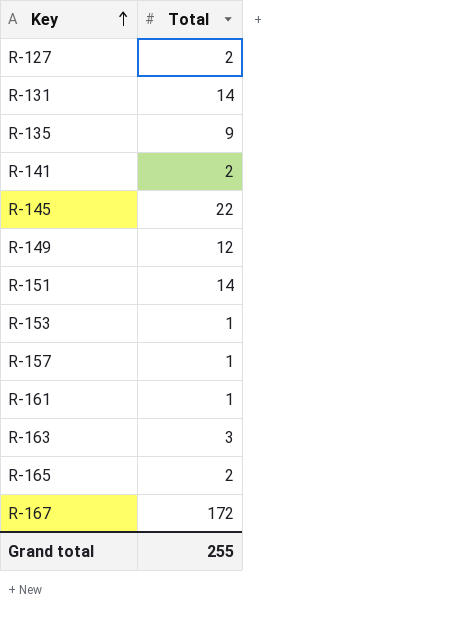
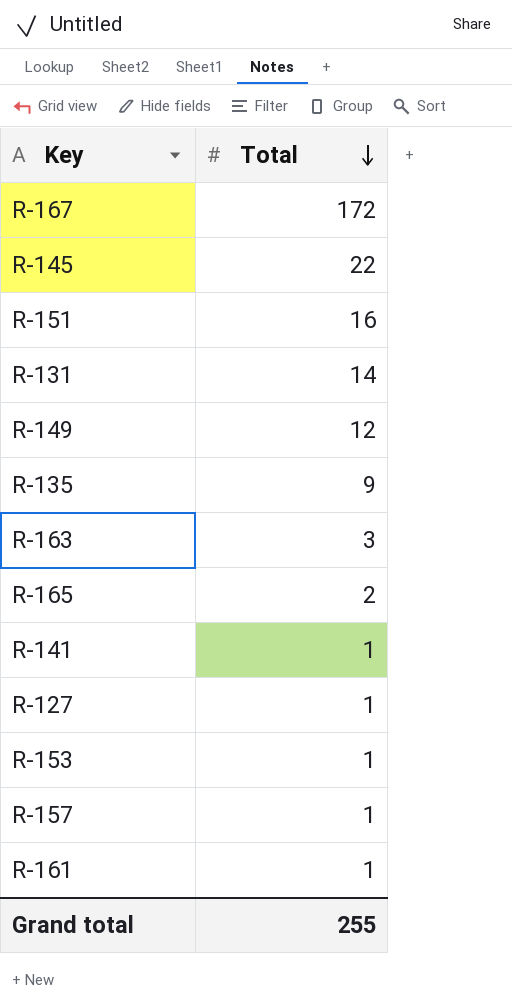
row order: Key ascending -> Total descending
R-151 | Total: 14 -> 16
R-141 | Total: 2 -> 1
R-127 | Total: 2 -> 1

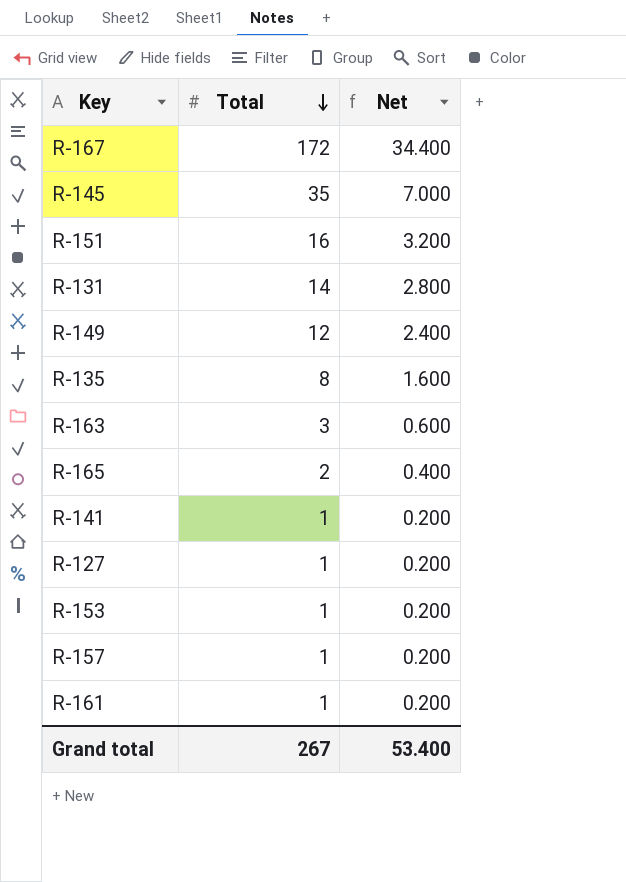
column Net | formula: none -> [Total] * 0.2
R-145 | Total: 22 -> 35
R-135 | Total: 9 -> 8
Grand total | Total: 255 -> 267

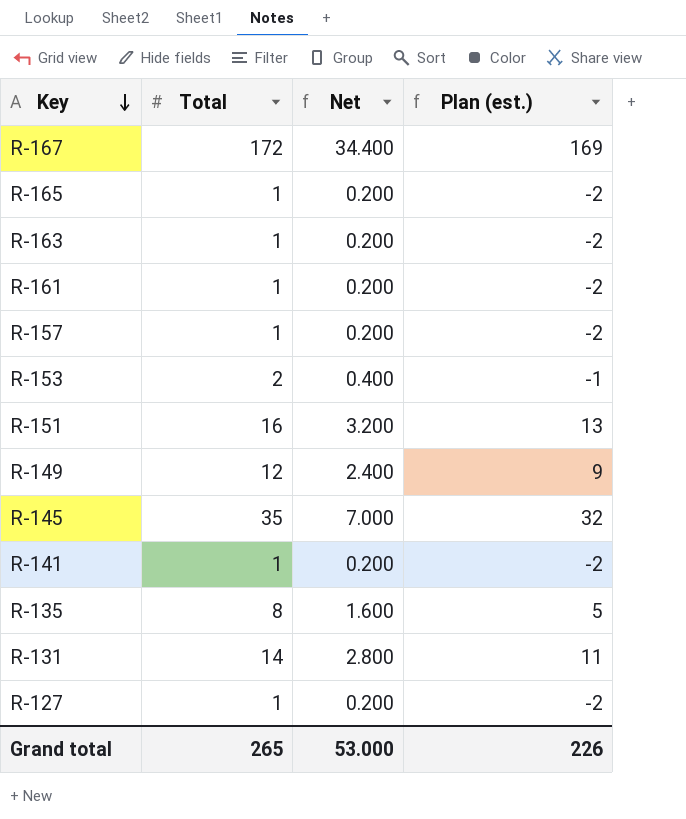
row order: Total descending -> Key descending
column Plan (est.) | formula: none -> [Total] - 3
R-165 | Total: 2 -> 1
R-165 | Net: 0.400 -> 0.200
R-163 | Total: 3 -> 1
R-163 | Net: 0.600 -> 0.200
R-153 | Total: 1 -> 2
R-153 | Net: 0.200 -> 0.400
Grand total | Total: 267 -> 265
Grand total | Net: 53.400 -> 53.000

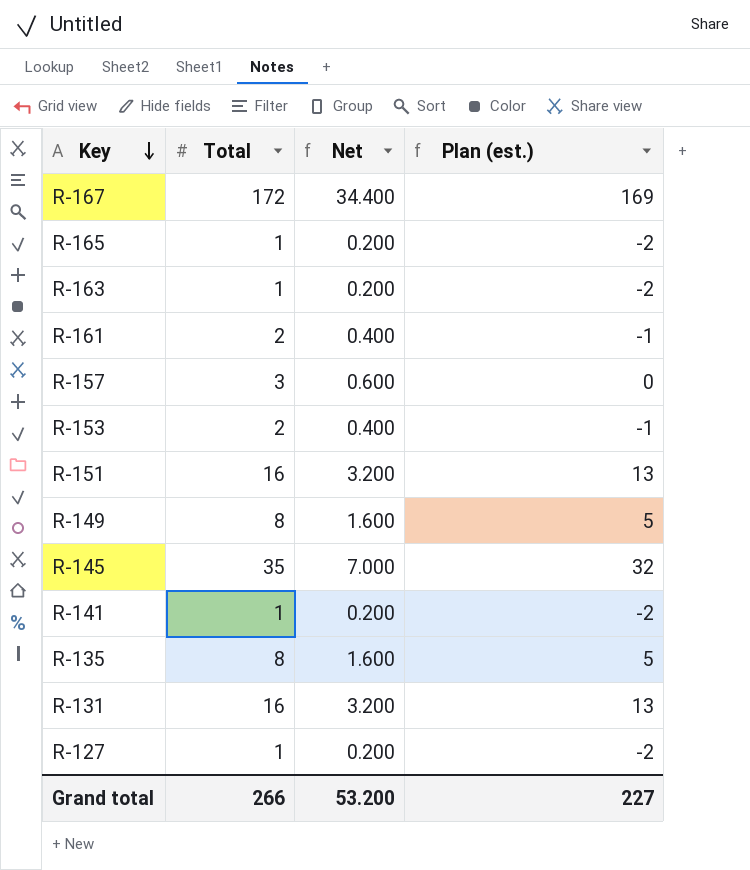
R-161 | Total: 1 -> 2
R-161 | Net: 0.200 -> 0.400
R-161 | Plan (est.): -2 -> -1
R-157 | Total: 1 -> 3
R-157 | Net: 0.200 -> 0.600
R-157 | Plan (est.): -2 -> 0
R-149 | Total: 12 -> 8
R-149 | Net: 2.400 -> 1.600
R-149 | Plan (est.): 9 -> 5
R-131 | Total: 14 -> 16
R-131 | Net: 2.800 -> 3.200
R-131 | Plan (est.): 11 -> 13
Grand total | Total: 265 -> 266
Grand total | Net: 53.000 -> 53.200
Grand total | Plan (est.): 226 -> 227

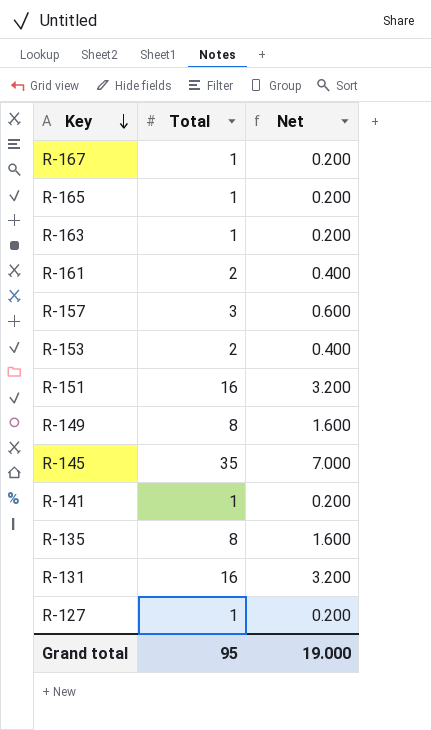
column Plan (est.) | formula: [Total] - 3 -> none
R-167 | Total: 172 -> 1
R-167 | Net: 34.400 -> 0.200
Grand total | Total: 266 -> 95
Grand total | Net: 53.200 -> 19.000

